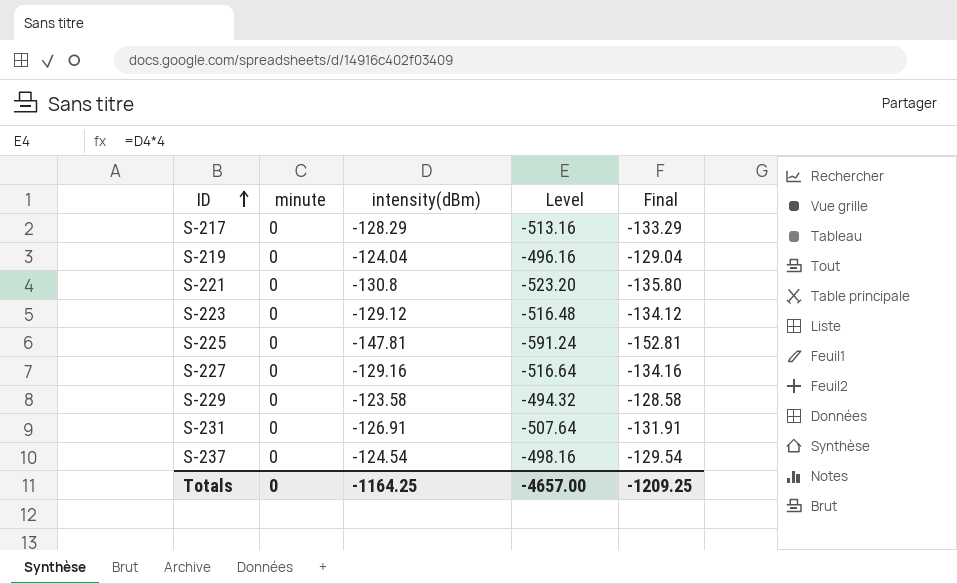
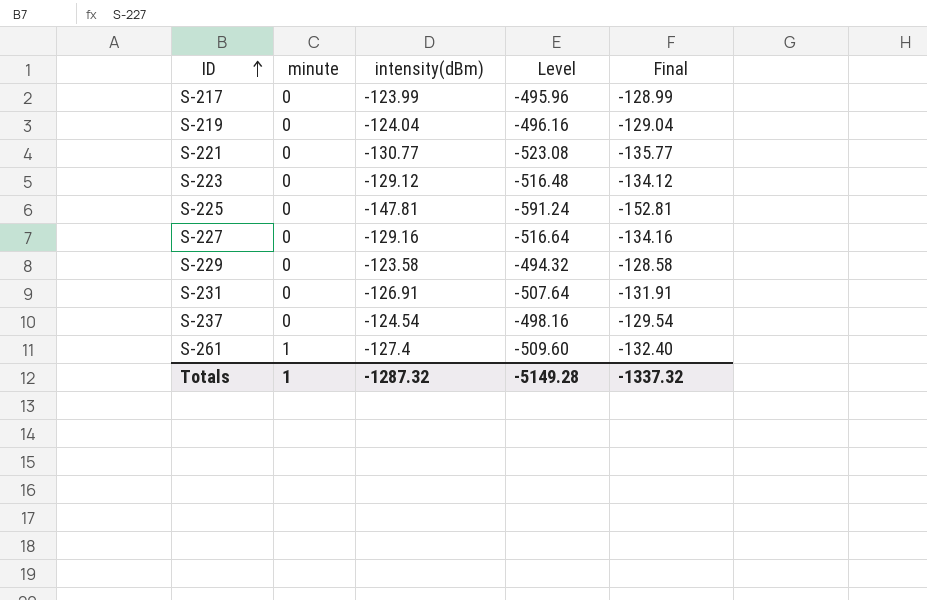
S-217 | intensity(dBm): -128.29 -> -123.99
S-217 | Level: -513.16 -> -495.96
S-217 | Final: -133.29 -> -128.99
S-221 | intensity(dBm): -130.8 -> -130.77
S-221 | Level: -523.20 -> -523.08
S-221 | Final: -135.80 -> -135.77
row S-261: none -> 1 | -127.4 | -509.60 | -132.40
Totals | minute: 0 -> 1
Totals | intensity(dBm): -1164.25 -> -1287.32
Totals | Level: -4657.00 -> -5149.28
Totals | Final: -1209.25 -> -1337.32

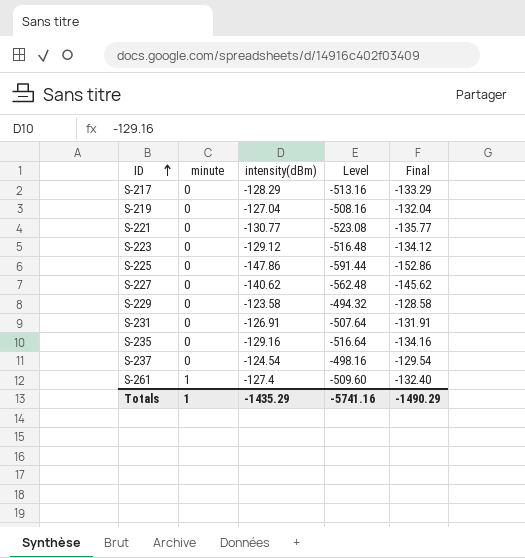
S-217 | intensity(dBm): -123.99 -> -128.29
S-217 | Level: -495.96 -> -513.16
S-217 | Final: -128.99 -> -133.29
S-219 | intensity(dBm): -124.04 -> -127.04
S-219 | Level: -496.16 -> -508.16
S-219 | Final: -129.04 -> -132.04
S-225 | intensity(dBm): -147.81 -> -147.86
S-225 | Level: -591.24 -> -591.44
S-225 | Final: -152.81 -> -152.86
S-227 | intensity(dBm): -129.16 -> -140.62
S-227 | Level: -516.64 -> -562.48
S-227 | Final: -134.16 -> -145.62
row S-235: none -> 0 | -129.16 | -516.64 | -134.16
Totals | intensity(dBm): -1287.32 -> -1435.29
Totals | Level: -5149.28 -> -5741.16
Totals | Final: -1337.32 -> -1490.29

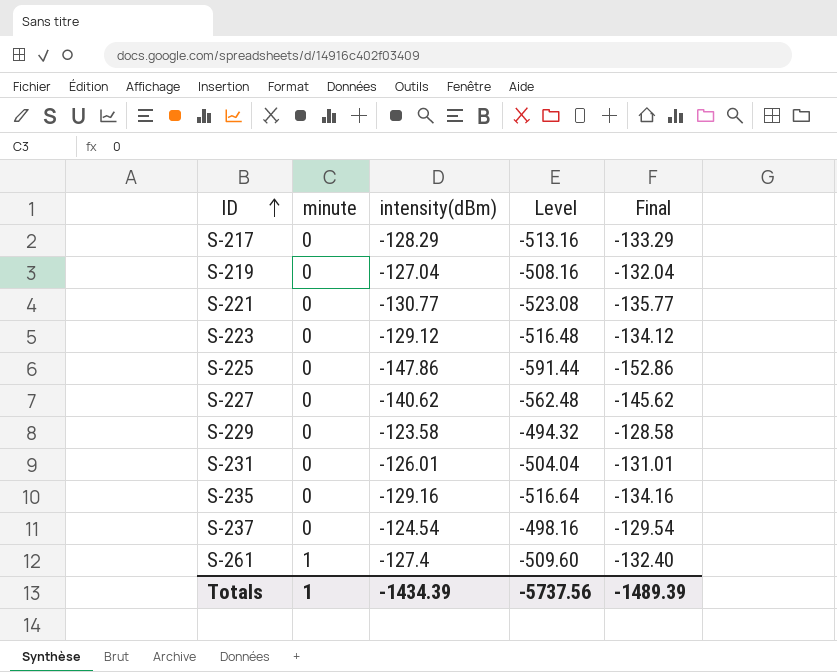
S-231 | intensity(dBm): -126.91 -> -126.01
S-231 | Level: -507.64 -> -504.04
S-231 | Final: -131.91 -> -131.01
Totals | intensity(dBm): -1435.29 -> -1434.39
Totals | Level: -5741.16 -> -5737.56
Totals | Final: -1490.29 -> -1489.39

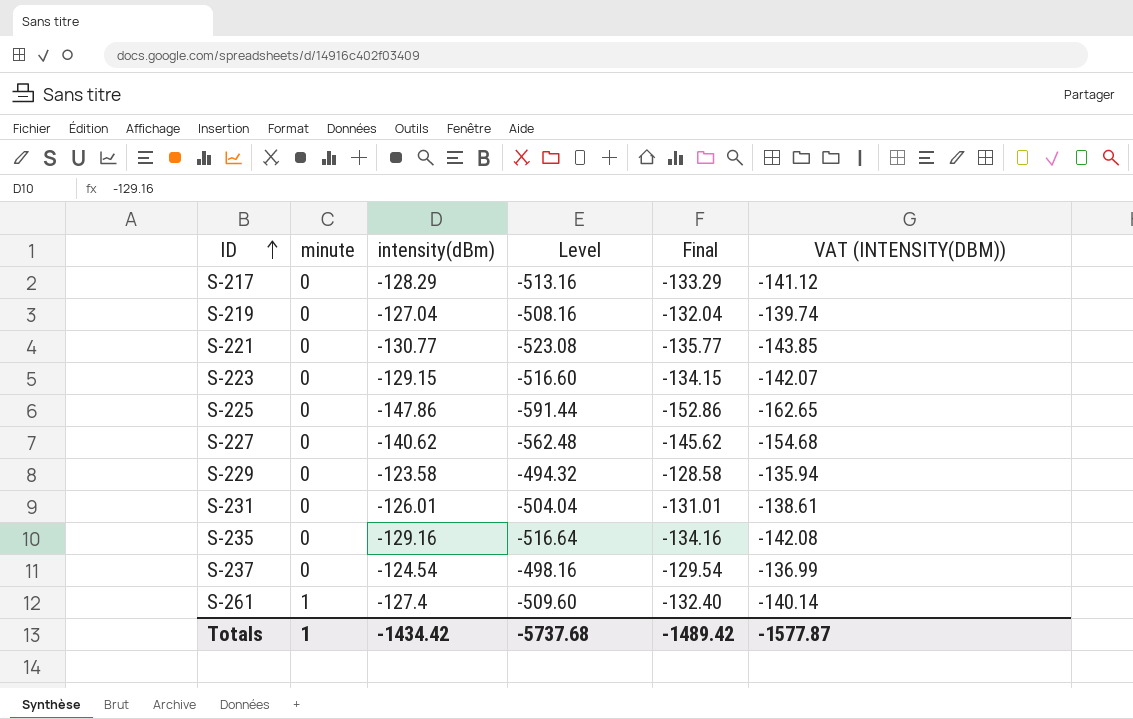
column VAT (INTENSITY(DBM)) | formula: none -> [intensity(dBm)] * 1.1
S-223 | intensity(dBm): -129.12 -> -129.15
S-223 | Level: -516.48 -> -516.60
S-223 | Final: -134.12 -> -134.15
Totals | intensity(dBm): -1434.39 -> -1434.42
Totals | Level: -5737.56 -> -5737.68
Totals | Final: -1489.39 -> -1489.42

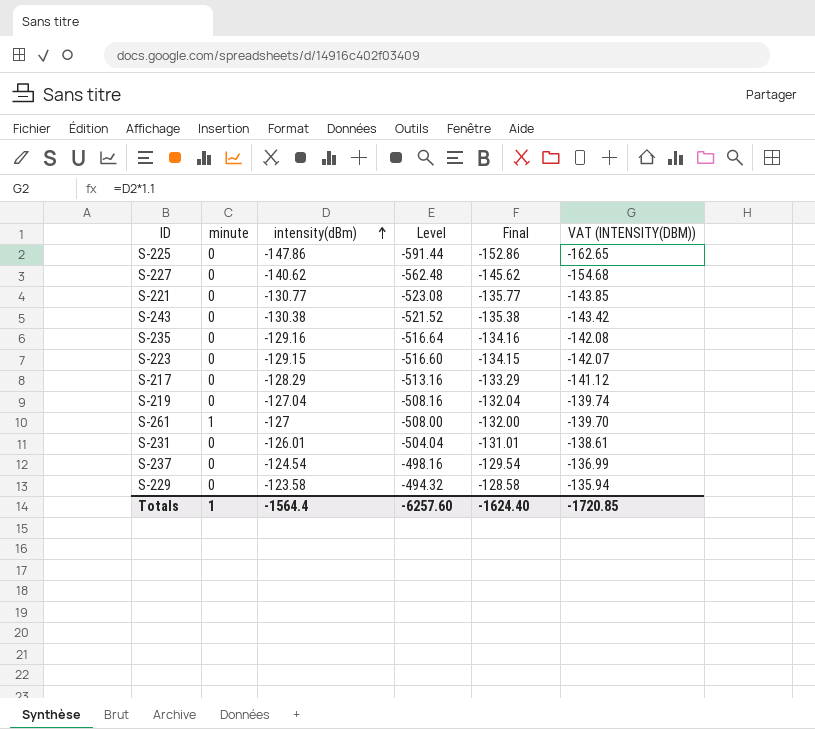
row order: ID ascending -> intensity(dBm) ascending
row S-243: none -> 0 | -130.38 | -521.52 | -135.38 | -143.42
S-261 | intensity(dBm): -127.4 -> -127
S-261 | Level: -509.60 -> -508.00
S-261 | Final: -132.40 -> -132.00
S-261 | VAT (INTENSITY(DBM)): -140.14 -> -139.70
Totals | intensity(dBm): -1434.42 -> -1564.4
Totals | Level: -5737.68 -> -6257.60
Totals | Final: -1489.42 -> -1624.40
Totals | VAT (INTENSITY(DBM)): -1577.87 -> -1720.85

